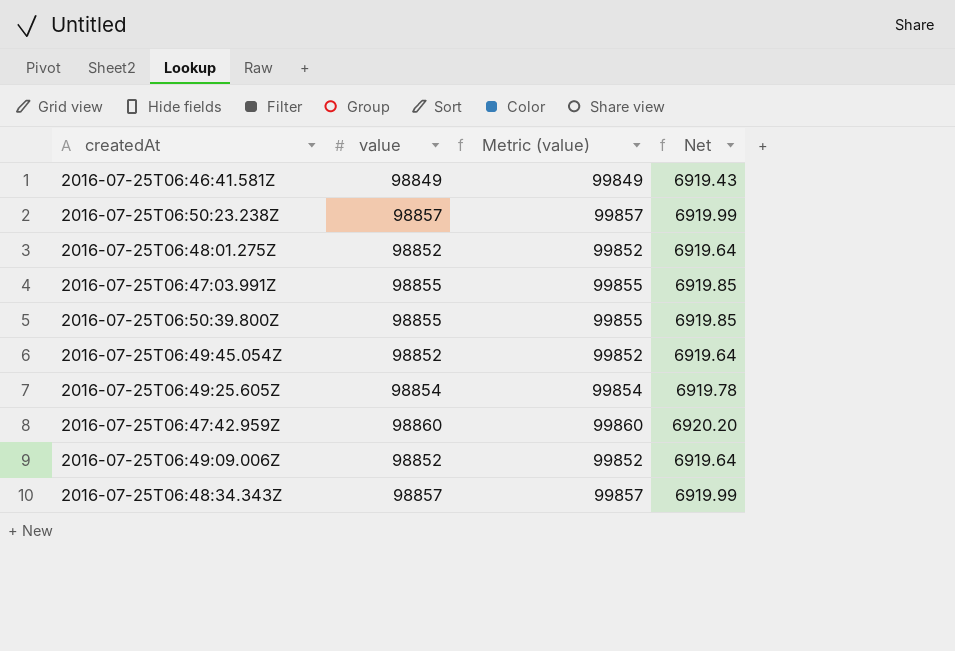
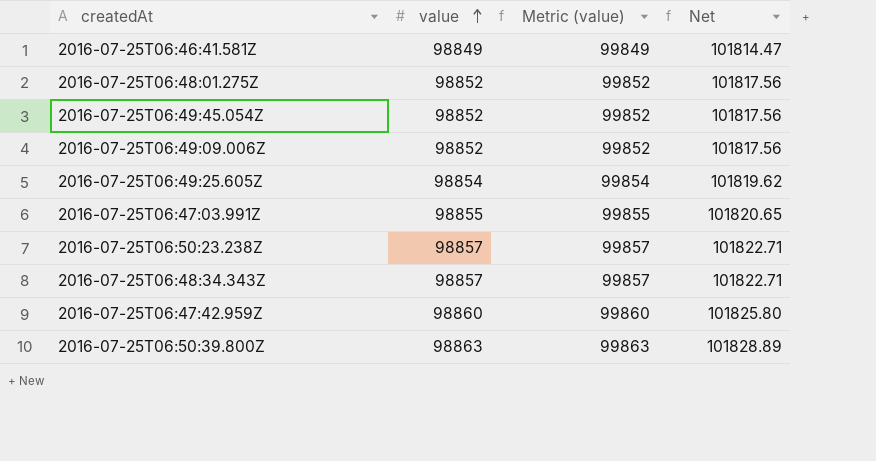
row order: none -> value ascending
column Net | formula: [value] * 0.07 -> [value] * 1.03
2016-07-25T06:50:39.800Z | value: 98855 -> 98863
2016-07-25T06:50:39.800Z | Metric (value): 99855 -> 99863

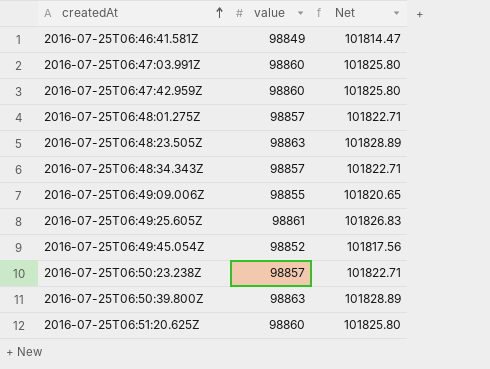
row order: value ascending -> createdAt ascending
column Metric (value) | formula: [value] + 1000 -> none
2016-07-25T06:47:03.991Z | value: 98855 -> 98860
2016-07-25T06:47:03.991Z | Net: 101820.65 -> 101825.80
2016-07-25T06:48:01.275Z | value: 98852 -> 98857
2016-07-25T06:48:01.275Z | Net: 101817.56 -> 101822.71
row 2016-07-25T06:48:23.505Z: none -> 98863 | 101828.89
2016-07-25T06:49:09.006Z | value: 98852 -> 98855
2016-07-25T06:49:09.006Z | Net: 101817.56 -> 101820.65
2016-07-25T06:49:25.605Z | value: 98854 -> 98861
2016-07-25T06:49:25.605Z | Net: 101819.62 -> 101826.83
row 2016-07-25T06:51:20.625Z: none -> 98860 | 101825.80

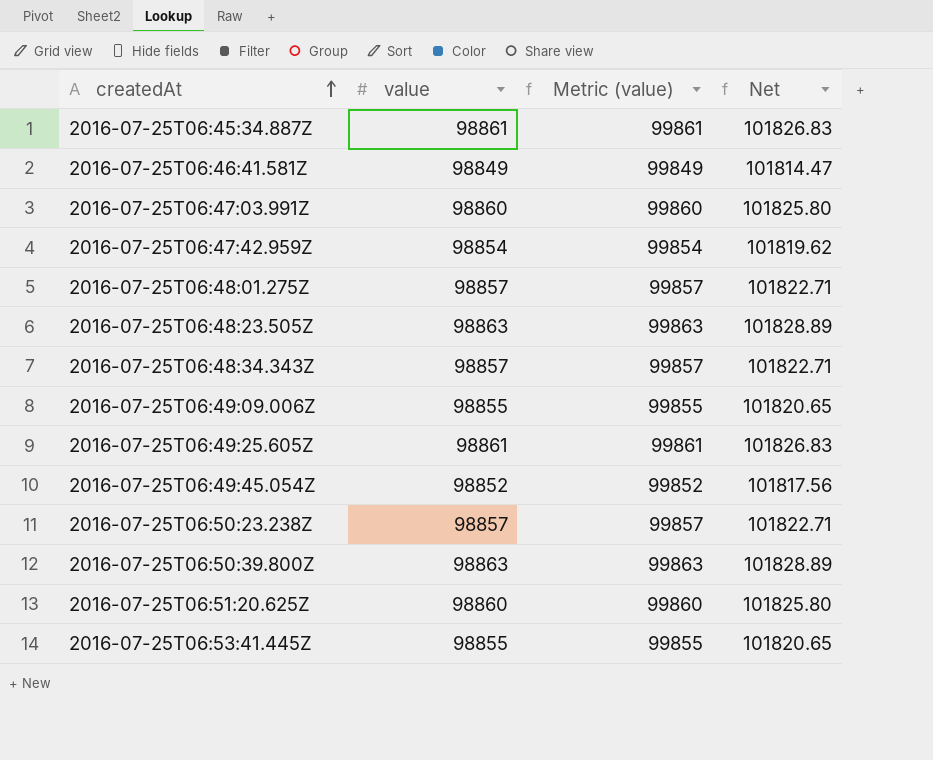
column Metric (value) | formula: none -> [value] + 1000
row 2016-07-25T06:45:34.887Z: none -> 98861 | 99861 | 101826.83
2016-07-25T06:47:42.959Z | value: 98860 -> 98854
2016-07-25T06:47:42.959Z | Net: 101825.80 -> 101819.62
row 2016-07-25T06:53:41.445Z: none -> 98855 | 99855 | 101820.65

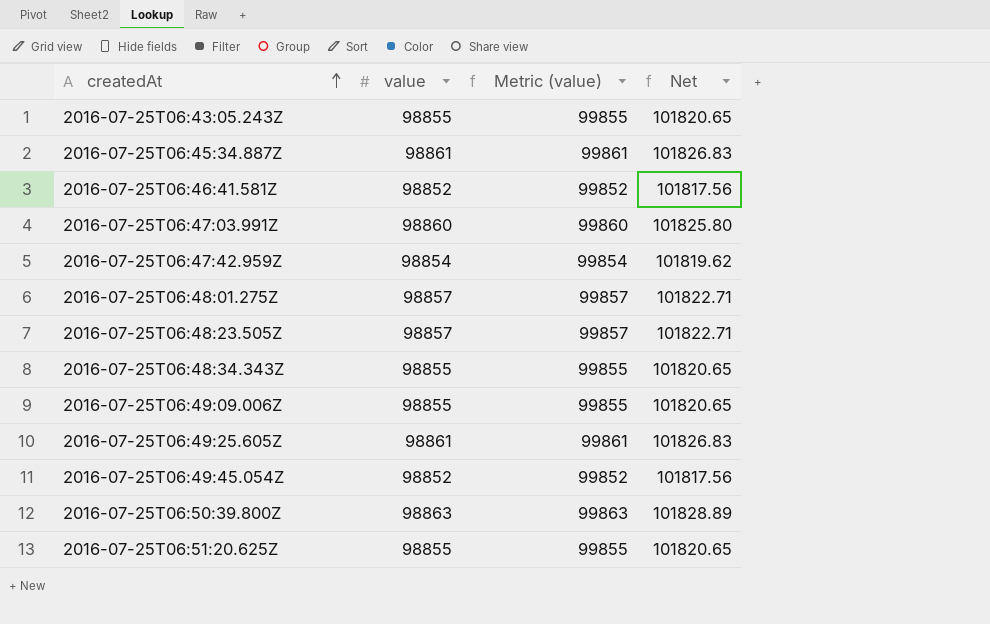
row 2016-07-25T06:50:23.238Z: 98857 | 99857 | 101822.71 -> none
row 2016-07-25T06:53:41.445Z: 98855 | 99855 | 101820.65 -> none
row 2016-07-25T06:43:05.243Z: none -> 98855 | 99855 | 101820.65
2016-07-25T06:46:41.581Z | value: 98849 -> 98852
2016-07-25T06:46:41.581Z | Metric (value): 99849 -> 99852
2016-07-25T06:46:41.581Z | Net: 101814.47 -> 101817.56
2016-07-25T06:48:23.505Z | value: 98863 -> 98857
2016-07-25T06:48:23.505Z | Metric (value): 99863 -> 99857
2016-07-25T06:48:23.505Z | Net: 101828.89 -> 101822.71
2016-07-25T06:48:34.343Z | value: 98857 -> 98855
2016-07-25T06:48:34.343Z | Metric (value): 99857 -> 99855
2016-07-25T06:48:34.343Z | Net: 101822.71 -> 101820.65
2016-07-25T06:51:20.625Z | value: 98860 -> 98855
2016-07-25T06:51:20.625Z | Metric (value): 99860 -> 99855
2016-07-25T06:51:20.625Z | Net: 101825.80 -> 101820.65

